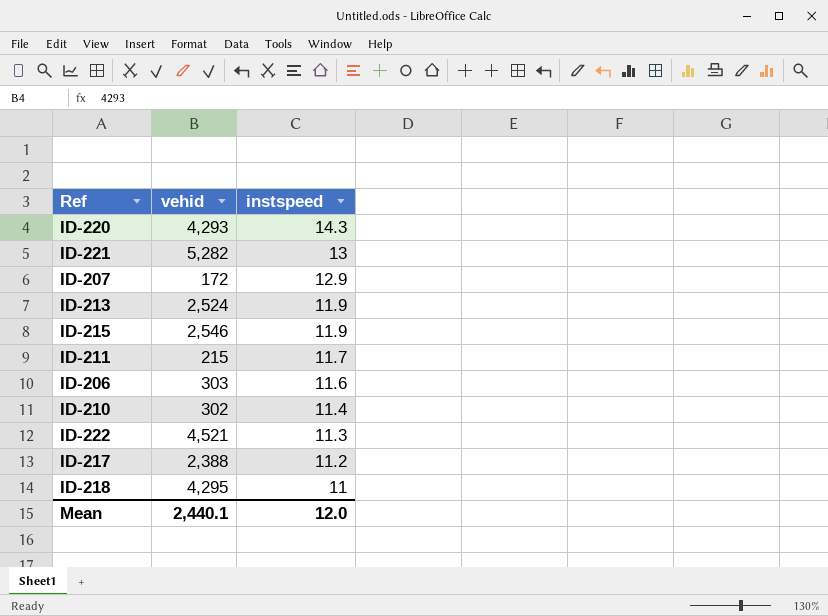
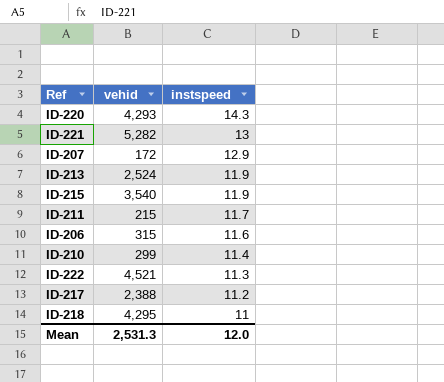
ID-215 | vehid: 2,546 -> 3,540
ID-206 | vehid: 303 -> 315
ID-210 | vehid: 302 -> 299
Mean | vehid: 2,440.1 -> 2,531.3

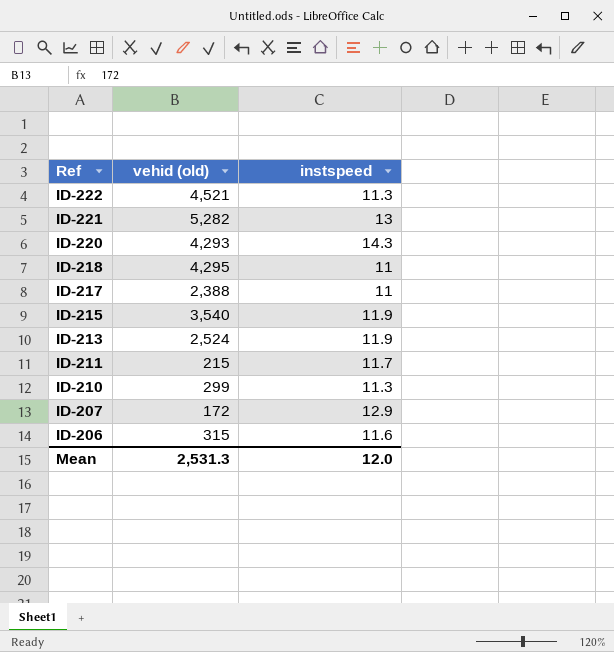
row order: instspeed descending -> Ref descending
column name: vehid -> vehid (old)
ID-217 | instspeed: 11.2 -> 11
ID-210 | instspeed: 11.4 -> 11.3

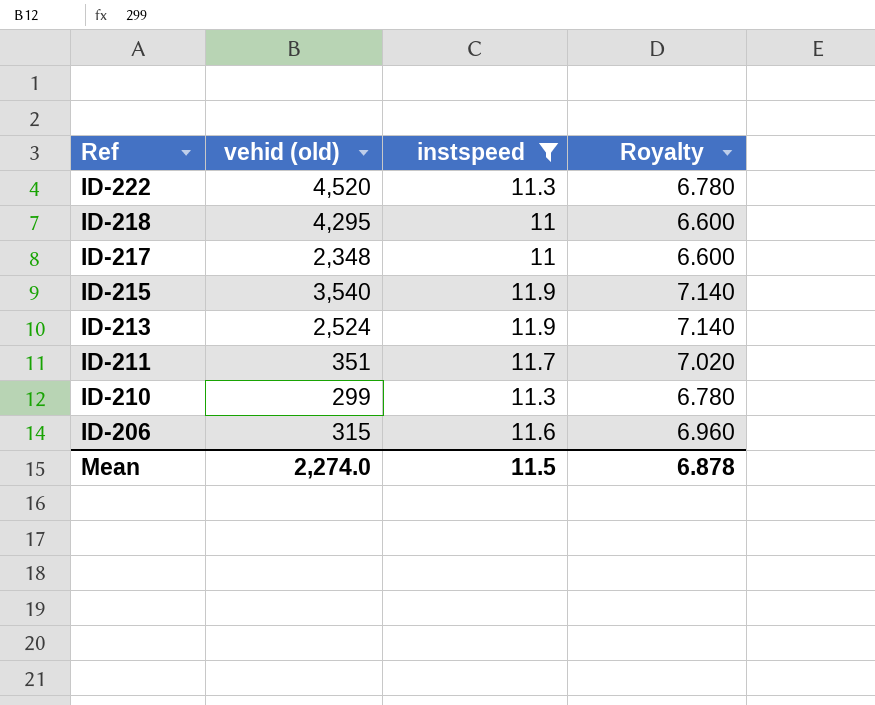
filter: none -> instspeed <= 11.9
column Royalty | formula: none -> [instspeed] * 0.6
ID-222 | vehid (old): 4,521 -> 4,520
ID-217 | vehid (old): 2,388 -> 2,348
ID-211 | vehid (old): 215 -> 351
Mean | vehid (old): 2,531.3 -> 2,274.0
Mean | instspeed: 12.0 -> 11.5

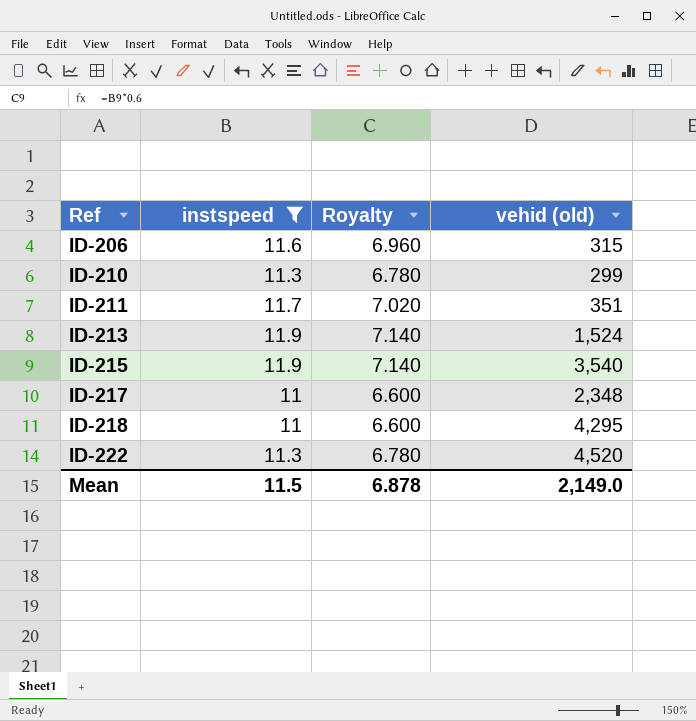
row order: Ref descending -> Ref ascending
column vehid (old) | position: 2 -> 4
ID-213 | vehid (old): 2,524 -> 1,524
Mean | vehid (old): 2,274.0 -> 2,149.0

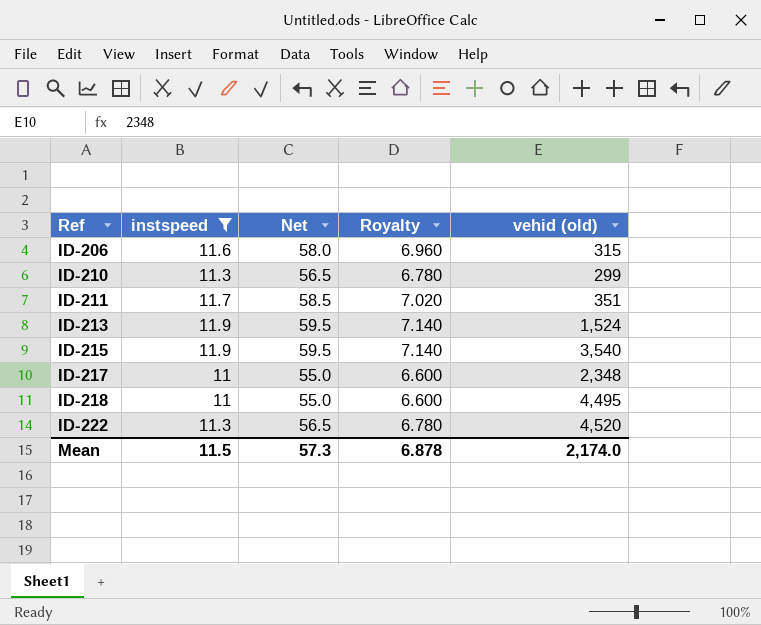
column Net | formula: none -> [instspeed] * 5
ID-218 | vehid (old): 4,295 -> 4,495
Mean | vehid (old): 2,149.0 -> 2,174.0

